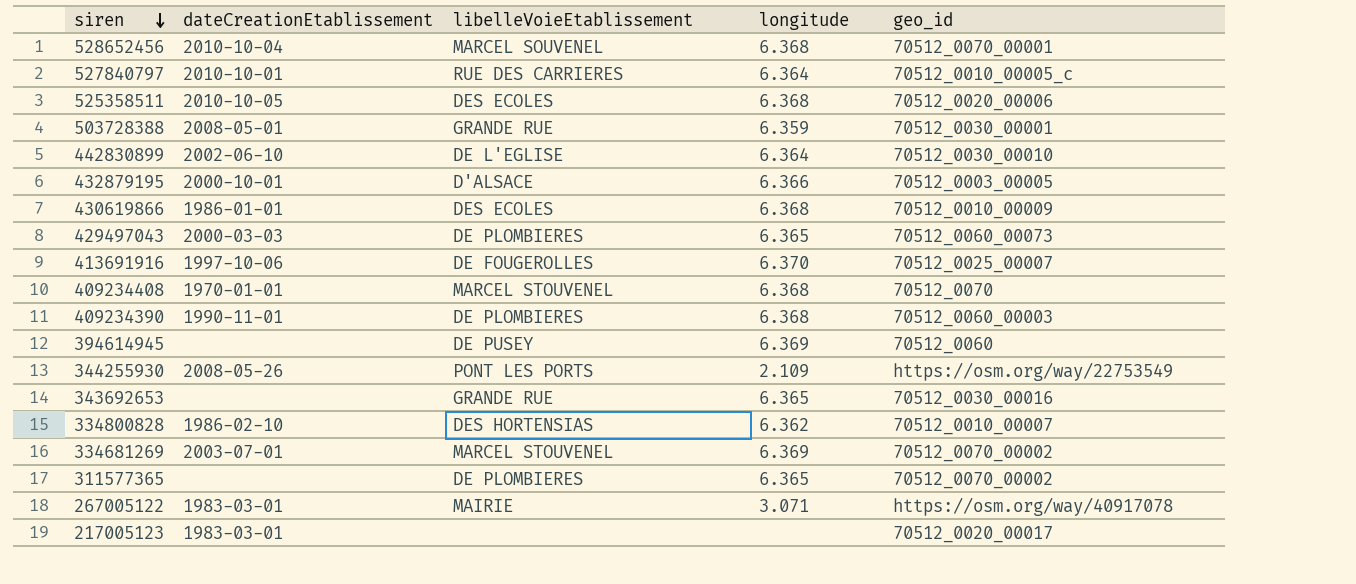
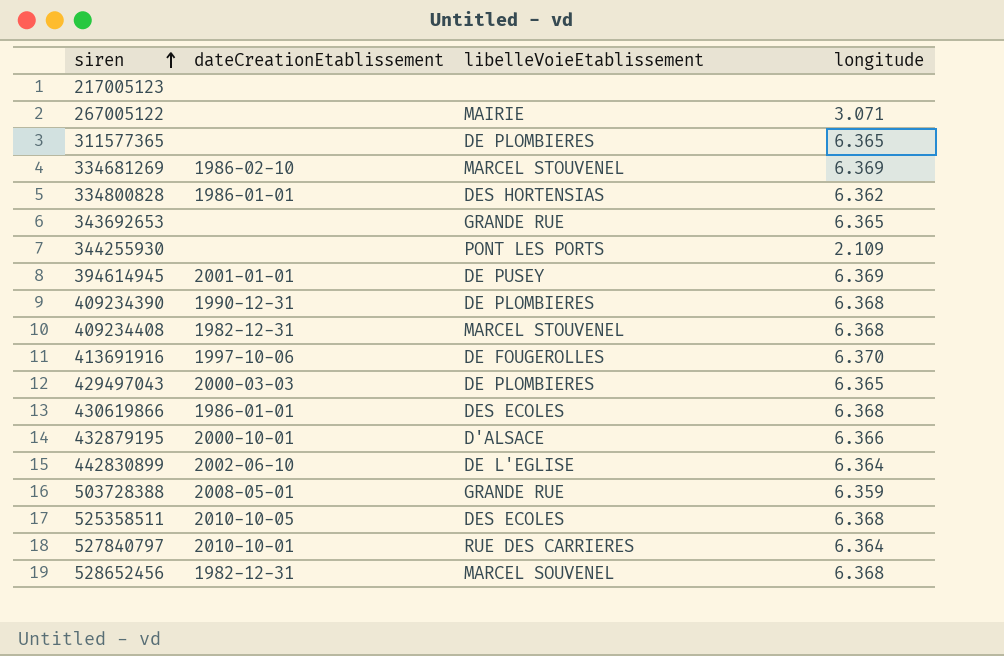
row order: siren descending -> siren ascending
column geo_id | position: 5 -> none
217005123 | dateCreationEtablissement: 1983-03-01 -> none
267005122 | dateCreationEtablissement: 1983-03-01 -> none
334681269 | dateCreationEtablissement: 2003-07-01 -> 1986-02-10
334800828 | dateCreationEtablissement: 1986-02-10 -> 1986-01-01
344255930 | dateCreationEtablissement: 2008-05-26 -> none
394614945 | dateCreationEtablissement: none -> 2001-01-01
409234390 | dateCreationEtablissement: 1990-11-01 -> 1990-12-31
409234408 | dateCreationEtablissement: 1970-01-01 -> 1982-12-31
528652456 | dateCreationEtablissement: 2010-10-04 -> 1982-12-31

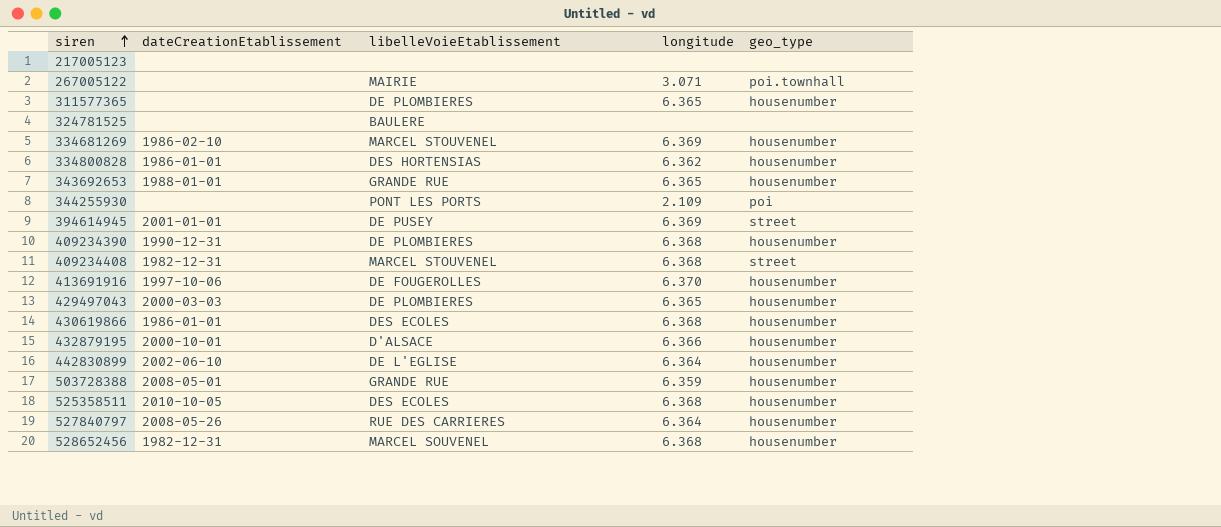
column geo_type | position: none -> 5
row 324781525: none -> none | BAULERE | none | none
343692653 | dateCreationEtablissement: none -> 1988-01-01
527840797 | dateCreationEtablissement: 2010-10-01 -> 2008-05-26

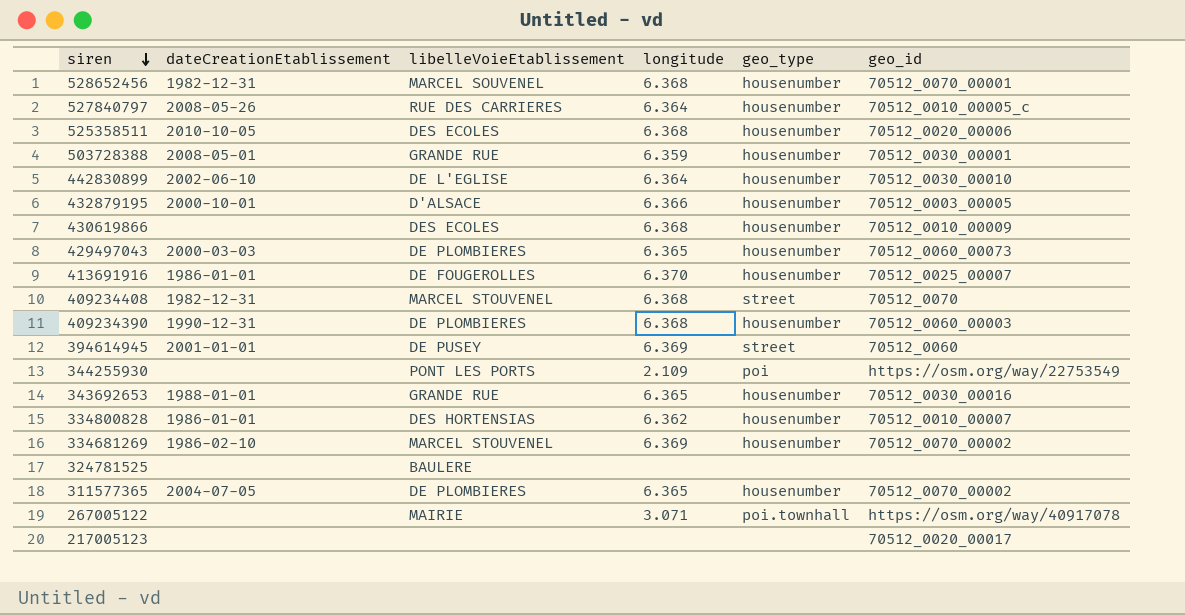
row order: siren ascending -> siren descending
column geo_id | position: none -> 6
430619866 | dateCreationEtablissement: 1986-01-01 -> none
413691916 | dateCreationEtablissement: 1997-10-06 -> 1986-01-01
311577365 | dateCreationEtablissement: none -> 2004-07-05

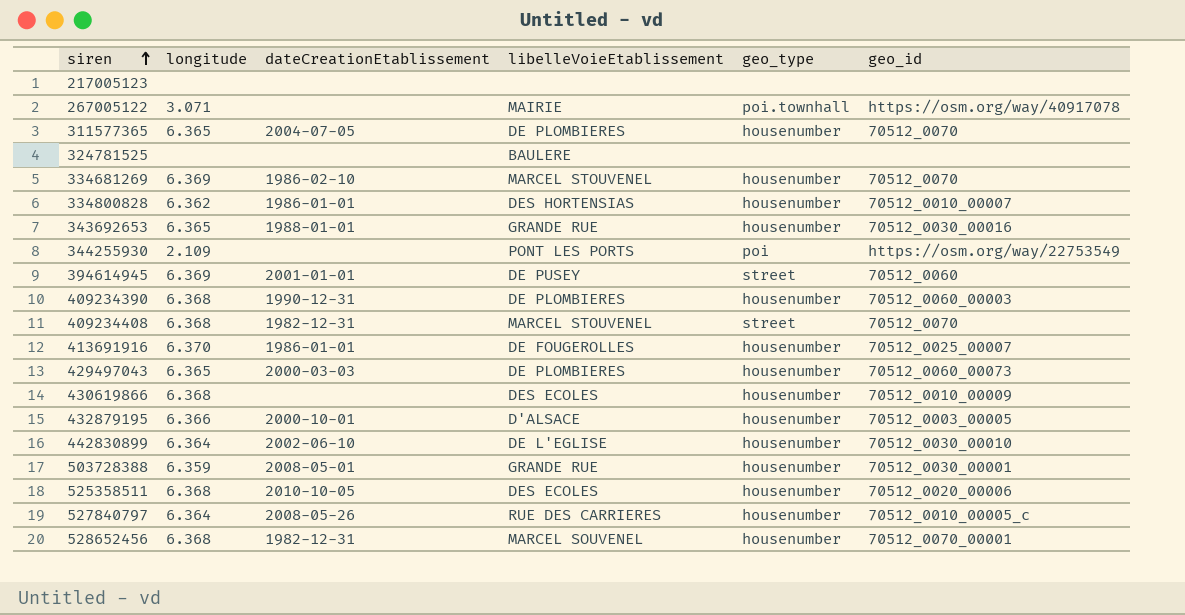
row order: siren descending -> siren ascending
column longitude | position: 4 -> 2
217005123 | geo_id: 70512_0020_00017 -> none
311577365 | geo_id: 70512_0070_00002 -> 70512_0070
334681269 | geo_id: 70512_0070_00002 -> 70512_0070

